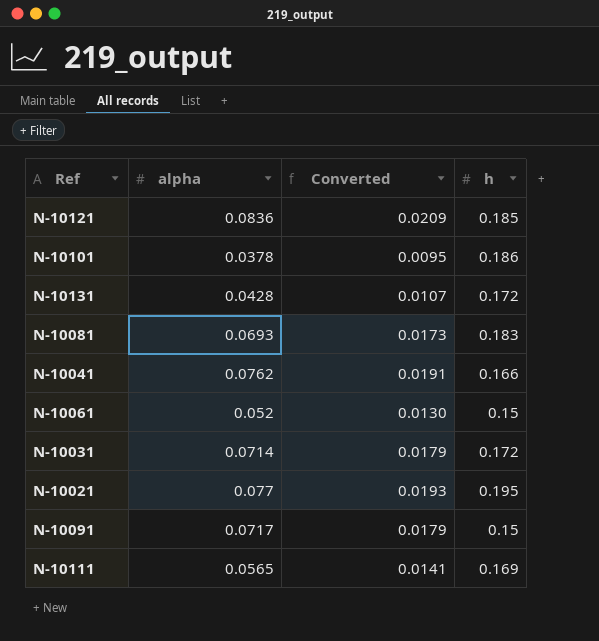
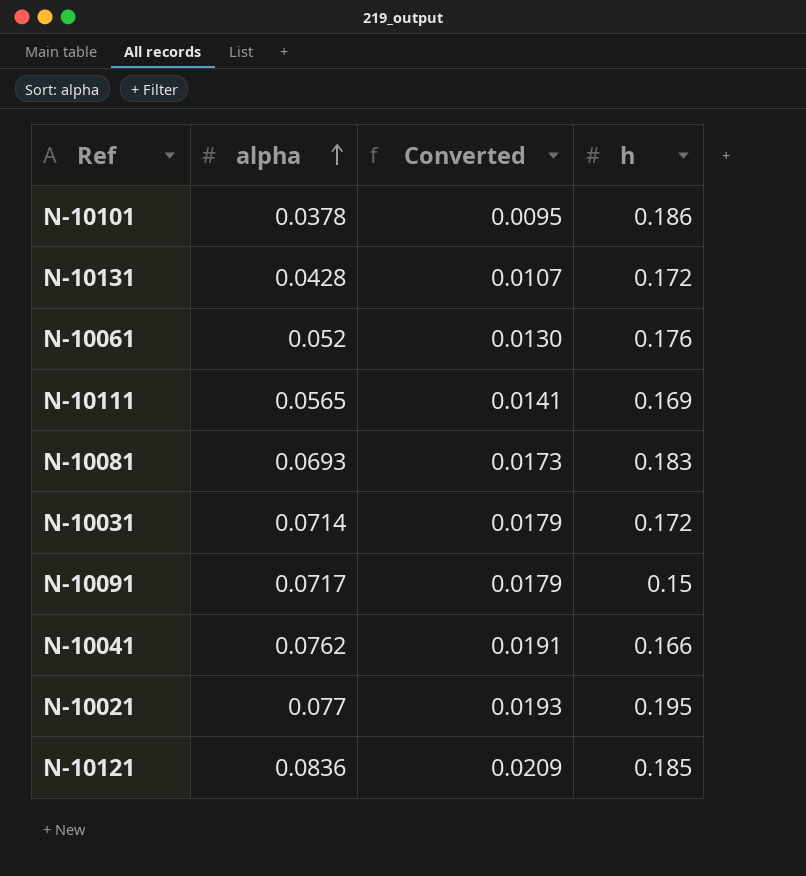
row order: none -> alpha ascending
N-10061 | h: 0.15 -> 0.176

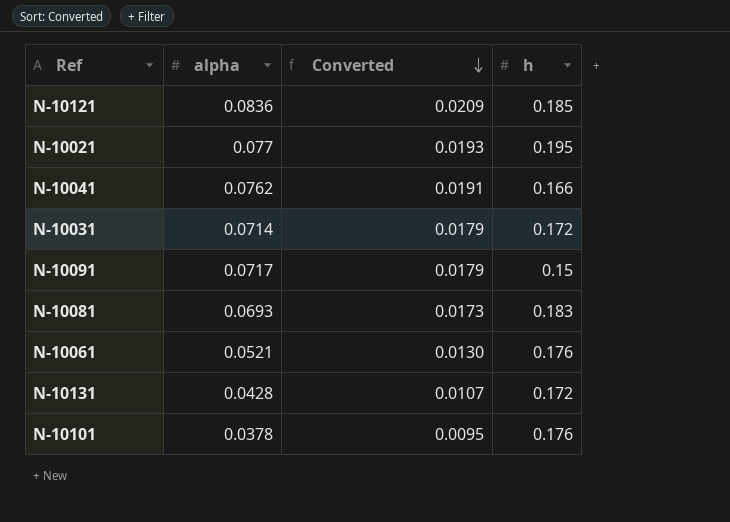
row order: alpha ascending -> Converted descending
row N-10111: 0.0565 | 0.0141 | 0.169 -> none
N-10061 | alpha: 0.052 -> 0.0521
N-10101 | h: 0.186 -> 0.176

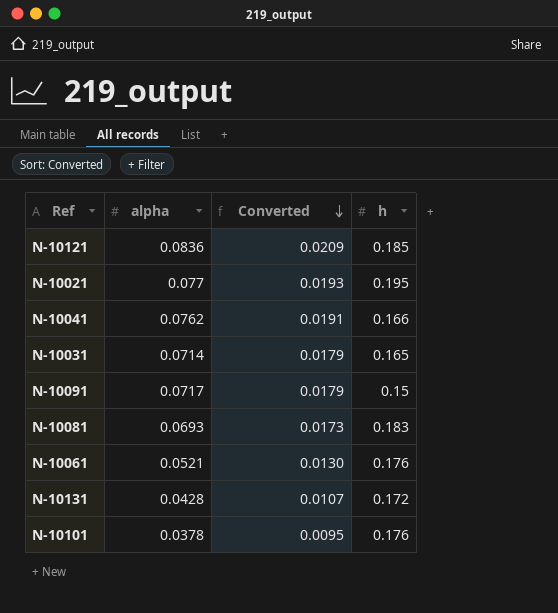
N-10031 | h: 0.172 -> 0.165

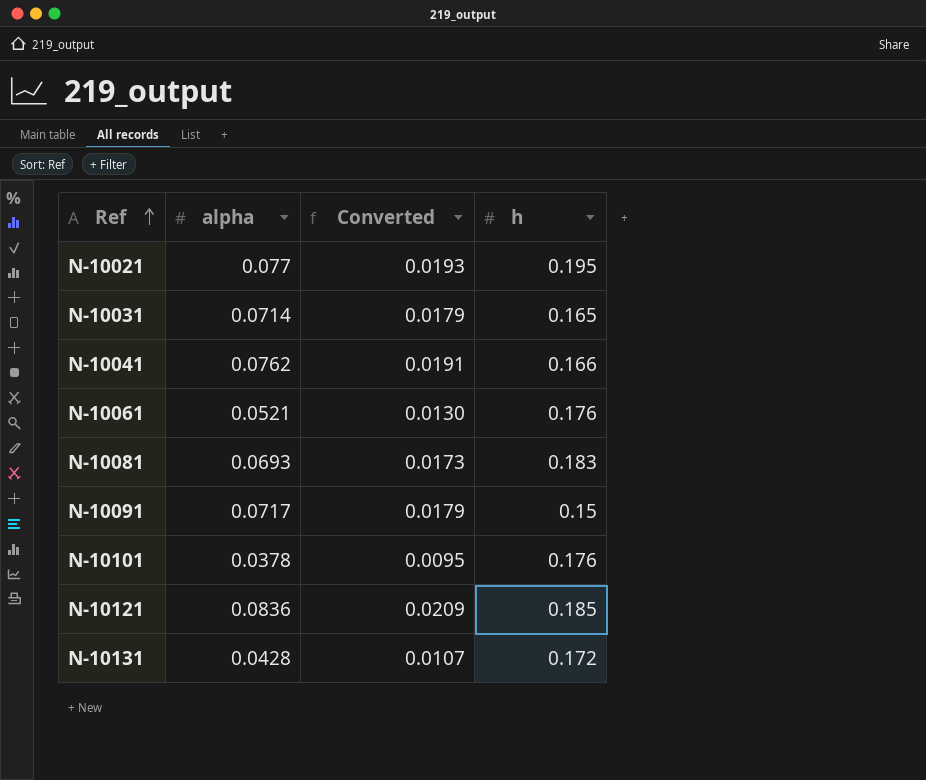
row order: Converted descending -> Ref ascending

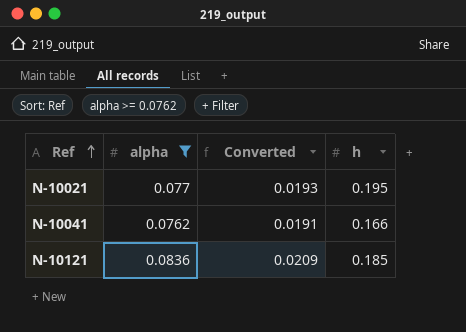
filter: none -> alpha >= 0.0762

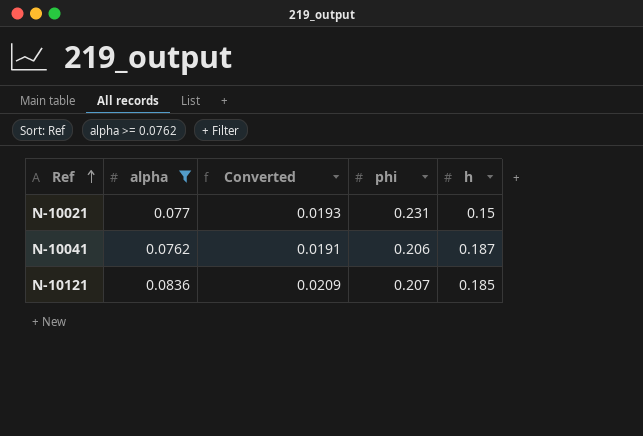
column phi | position: none -> 4
N-10021 | h: 0.195 -> 0.15
N-10041 | h: 0.166 -> 0.187

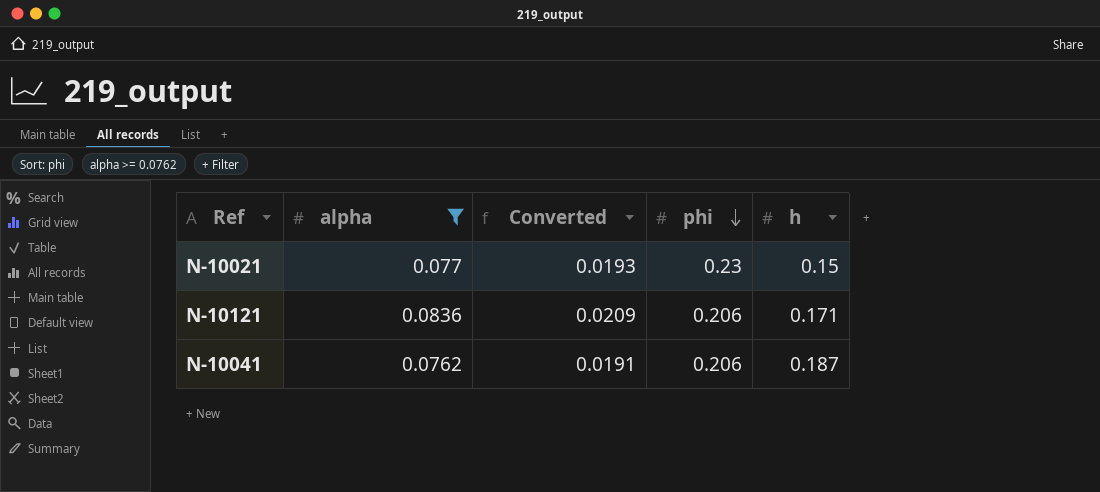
row order: Ref ascending -> phi descending
N-10021 | phi: 0.231 -> 0.23
N-10121 | phi: 0.207 -> 0.206
N-10121 | h: 0.185 -> 0.171

